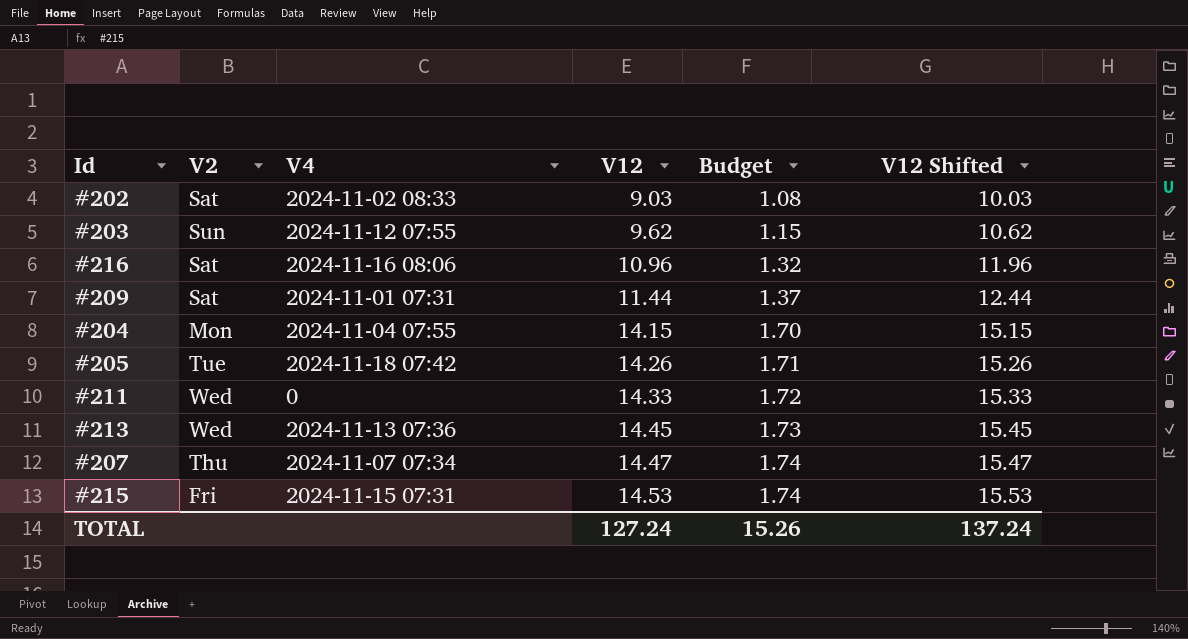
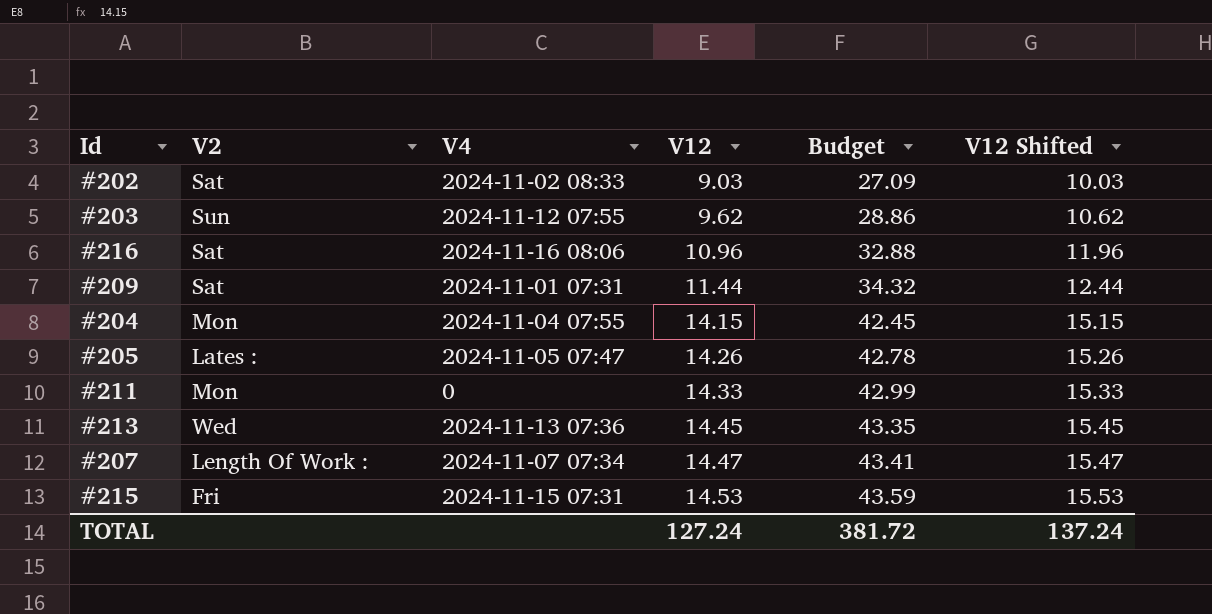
column Budget | formula: [V12] * 0.12 -> [V12] * 3
#205 | V2: Tue -> Lates :
#205 | V4: 2024-11-18 07:42 -> 2024-11-05 07:47
#211 | V2: Wed -> Mon
#207 | V2: Thu -> Length Of Work :
TOTAL | Budget: 15.26 -> 381.72

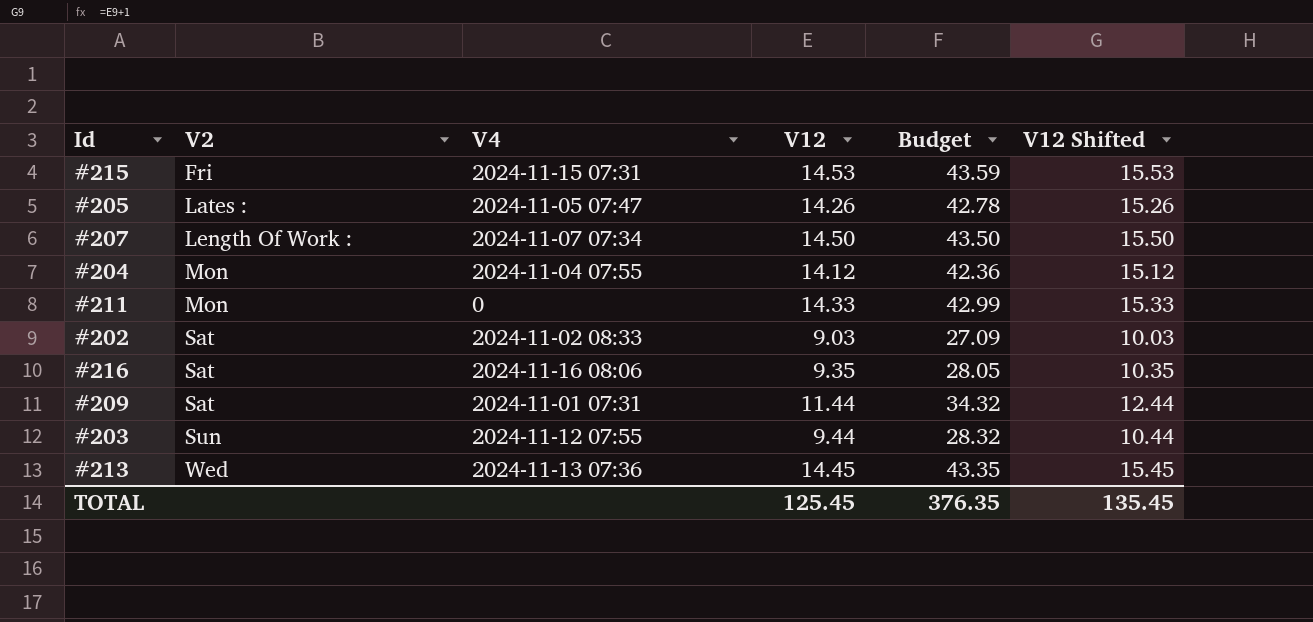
row order: V12 ascending -> V2 ascending
#207 | V12: 14.47 -> 14.50
#207 | Budget: 43.41 -> 43.50
#207 | V12 Shifted: 15.47 -> 15.50
#204 | V12: 14.15 -> 14.12
#204 | Budget: 42.45 -> 42.36
#204 | V12 Shifted: 15.15 -> 15.12
#216 | V12: 10.96 -> 9.35
#216 | Budget: 32.88 -> 28.05
#216 | V12 Shifted: 11.96 -> 10.35
#203 | V12: 9.62 -> 9.44
#203 | Budget: 28.86 -> 28.32
#203 | V12 Shifted: 10.62 -> 10.44
TOTAL | V12: 127.24 -> 125.45
TOTAL | Budget: 381.72 -> 376.35
TOTAL | V12 Shifted: 137.24 -> 135.45

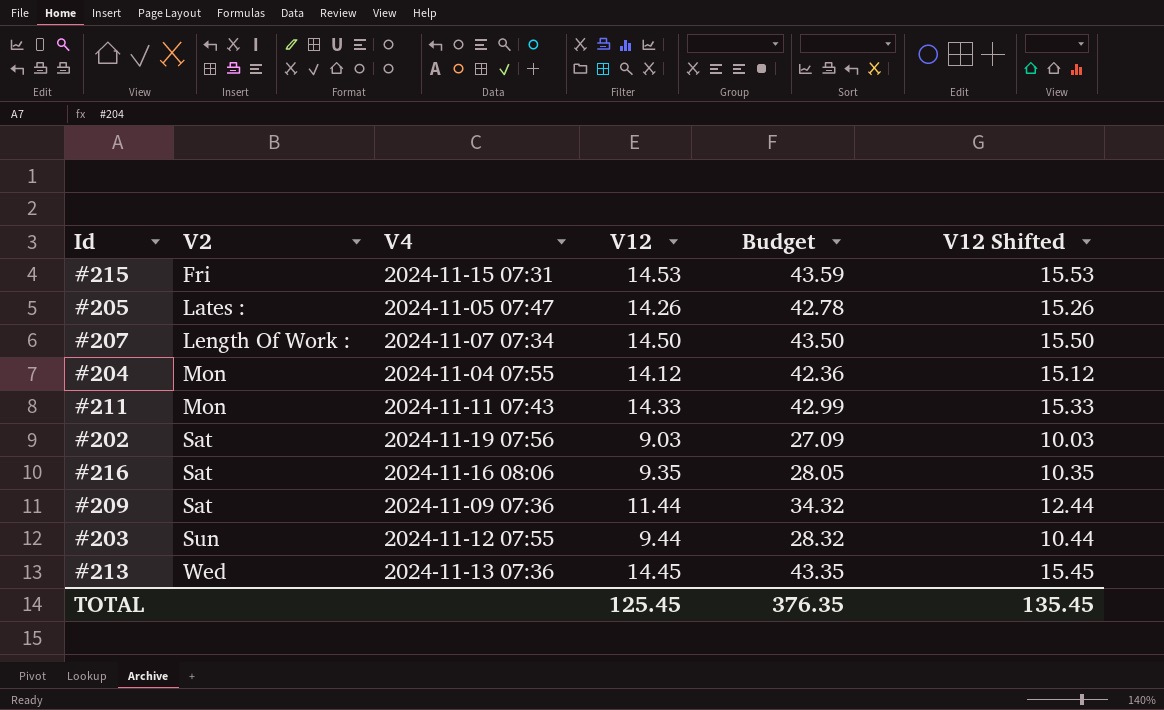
#211 | V4: 0 -> 2024-11-11 07:43
#202 | V4: 2024-11-02 08:33 -> 2024-11-19 07:56
#209 | V4: 2024-11-01 07:31 -> 2024-11-09 07:36

